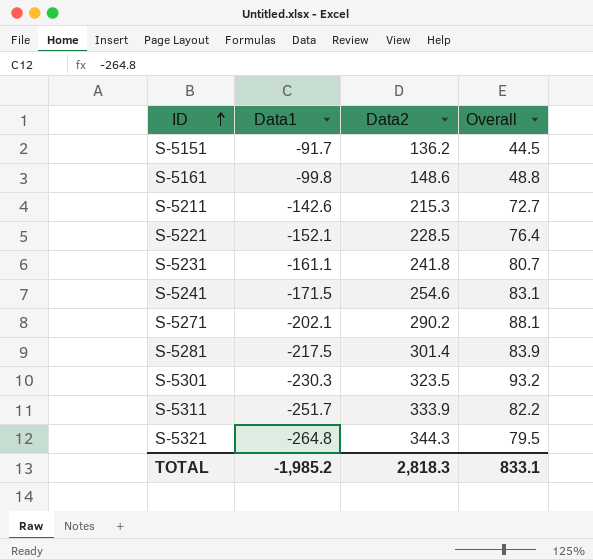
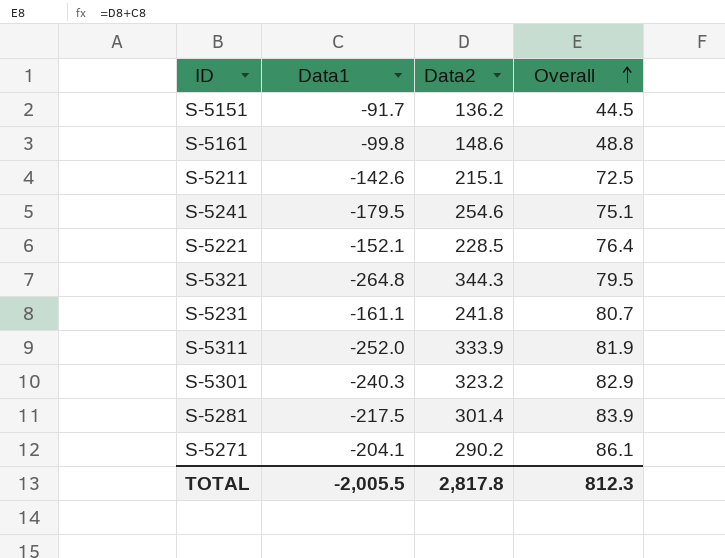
row order: ID ascending -> Overall ascending
S-5211 | Data2: 215.3 -> 215.1
S-5211 | Overall: 72.7 -> 72.5
S-5241 | Data1: -171.5 -> -179.5
S-5241 | Overall: 83.1 -> 75.1
S-5311 | Data1: -251.7 -> -252.0
S-5311 | Overall: 82.2 -> 81.9
S-5301 | Data1: -230.3 -> -240.3
S-5301 | Data2: 323.5 -> 323.2
S-5301 | Overall: 93.2 -> 82.9
S-5271 | Data1: -202.1 -> -204.1
S-5271 | Overall: 88.1 -> 86.1
TOTAL | Data1: -1,985.2 -> -2,005.5
TOTAL | Data2: 2,818.3 -> 2,817.8
TOTAL | Overall: 833.1 -> 812.3

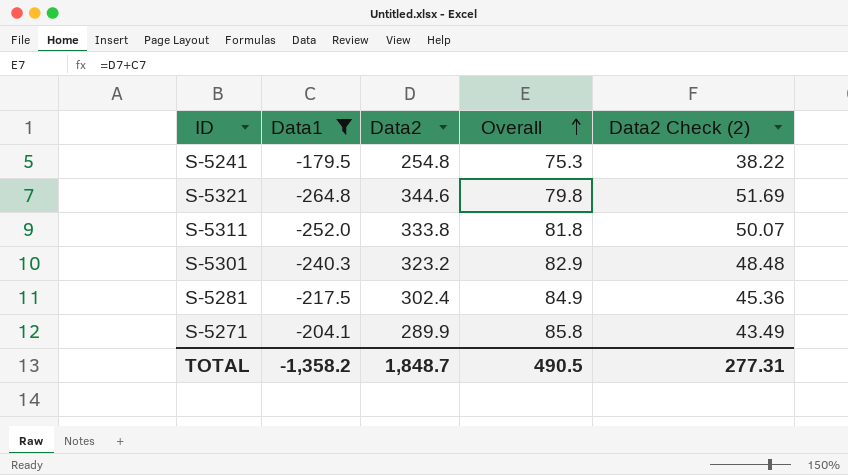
filter: none -> Data1 <= -179.5
column Data2 Check (2) | formula: none -> [Data2] * 0.15
S-5241 | Data2: 254.6 -> 254.8
S-5241 | Overall: 75.1 -> 75.3
S-5321 | Data2: 344.3 -> 344.6
S-5321 | Overall: 79.5 -> 79.8
S-5311 | Data2: 333.9 -> 333.8
S-5311 | Overall: 81.9 -> 81.8
S-5281 | Data2: 301.4 -> 302.4
S-5281 | Overall: 83.9 -> 84.9
S-5271 | Data2: 290.2 -> 289.9
S-5271 | Overall: 86.1 -> 85.8
TOTAL | Data1: -2,005.5 -> -1,358.2
TOTAL | Data2: 2,817.8 -> 1,848.7
TOTAL | Overall: 812.3 -> 490.5

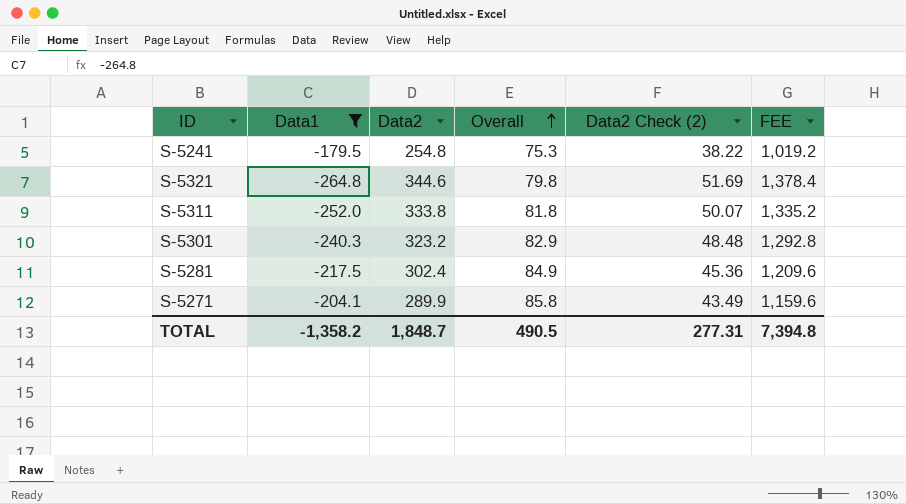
column FEE | formula: none -> [Data2] * 4

